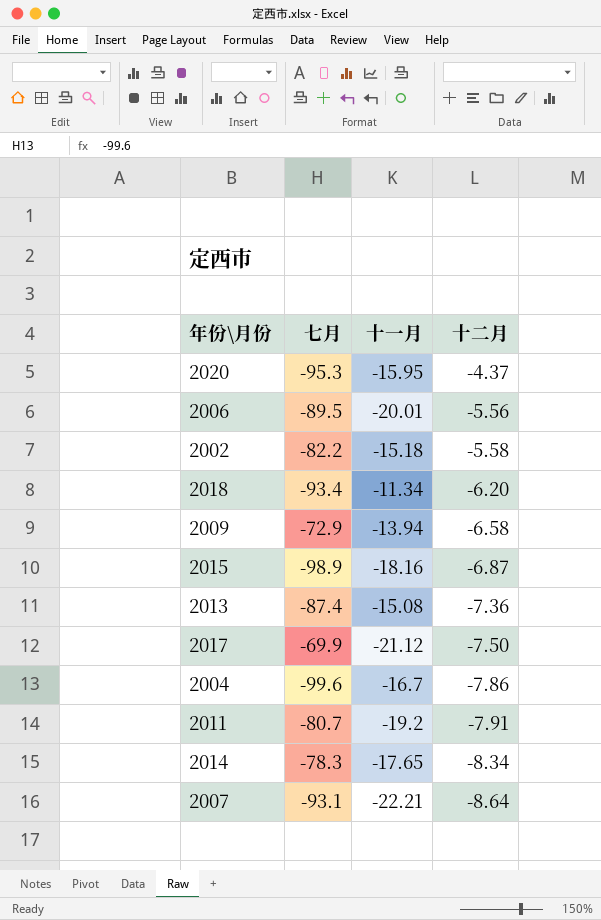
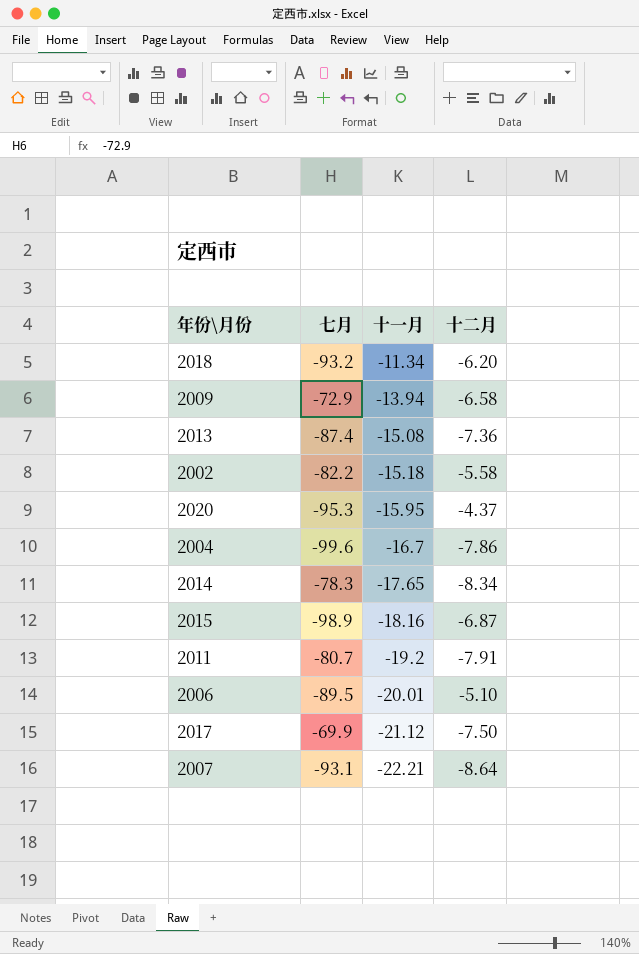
row order: 十二月 descending -> 十一月 descending
2018 | 七月: -93.4 -> -93.2
2006 | 十二月: -5.56 -> -5.10

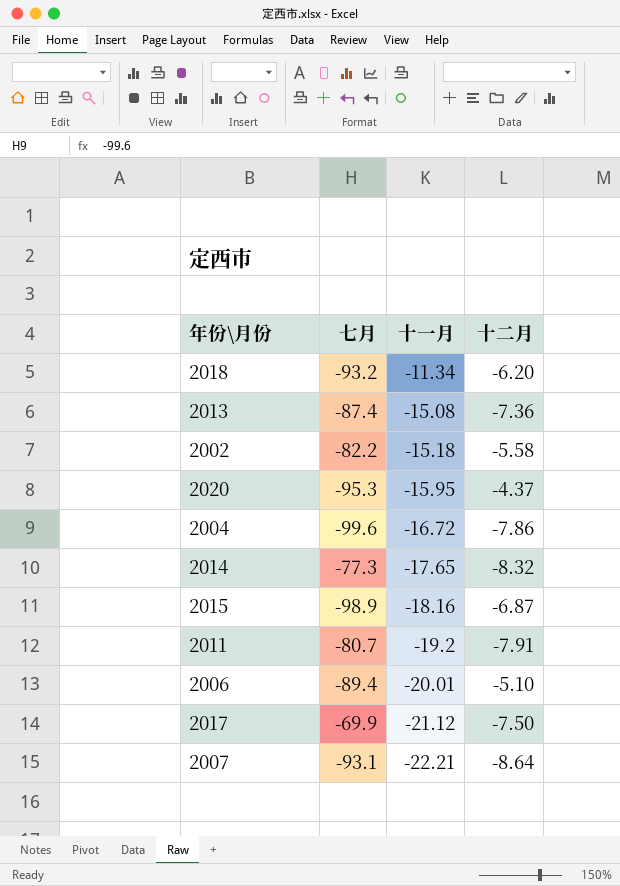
row 2009: -72.9 | -13.94 | -6.58 -> none
2004 | 十一月: -16.7 -> -16.72
2014 | 七月: -78.3 -> -77.3
2014 | 十二月: -8.34 -> -8.32
2006 | 七月: -89.5 -> -89.4

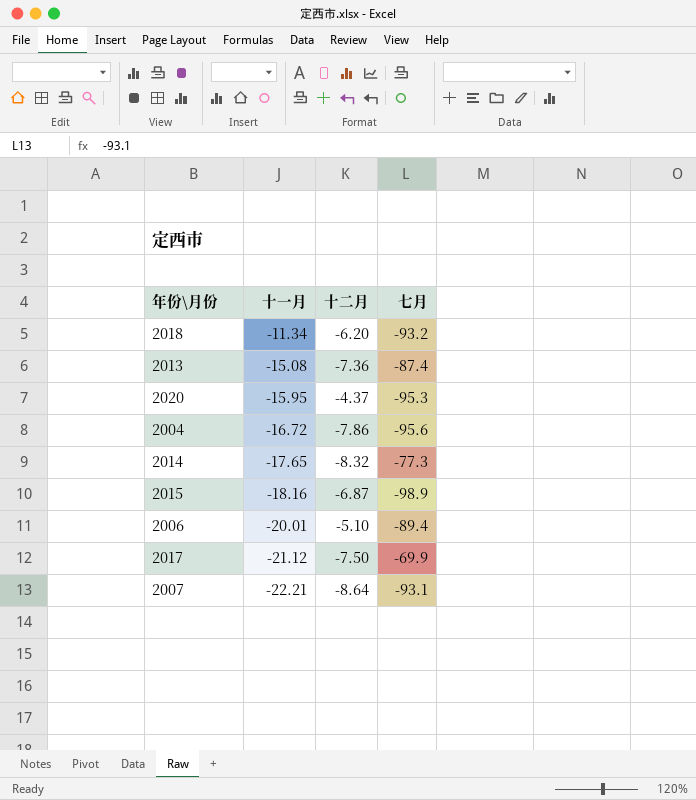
column 七月 | position: 2 -> 4
row 2002: -82.2 | -15.18 | -5.58 -> none
row 2011: -80.7 | -19.2 | -7.91 -> none
2004 | 七月: -99.6 -> -95.6

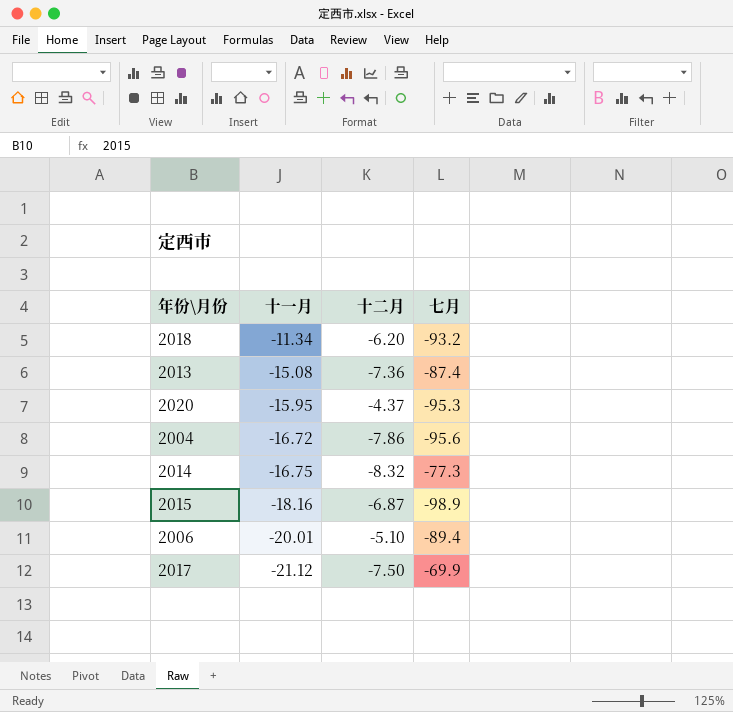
row 2007: -22.21 | -8.64 | -93.1 -> none
2014 | 十一月: -17.65 -> -16.75

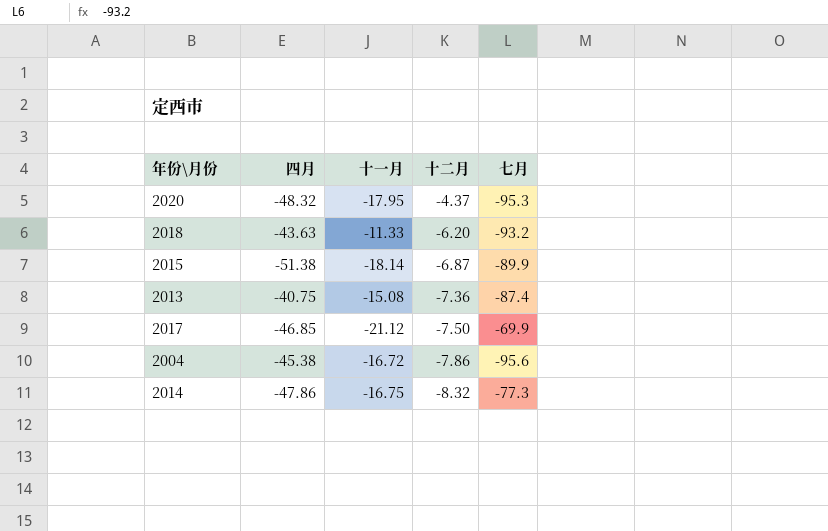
row order: 十一月 descending -> 十二月 descending
column 四月 | position: none -> 2
row 2006: -20.01 | -5.10 | -89.4 -> none
2020 | 十一月: -15.95 -> -17.95
2018 | 十一月: -11.34 -> -11.33
2015 | 十一月: -18.16 -> -18.14
2015 | 七月: -98.9 -> -89.9

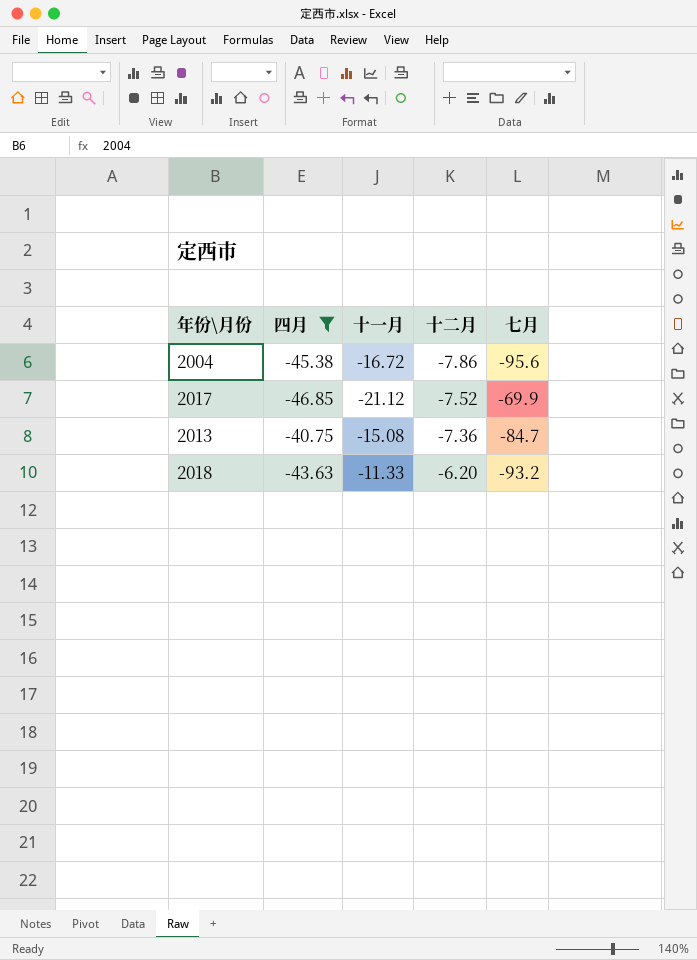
filter: none -> 四月 >= -46.85
row order: 十二月 descending -> 十二月 ascending
2017 | 十二月: -7.50 -> -7.52
2013 | 七月: -87.4 -> -84.7

